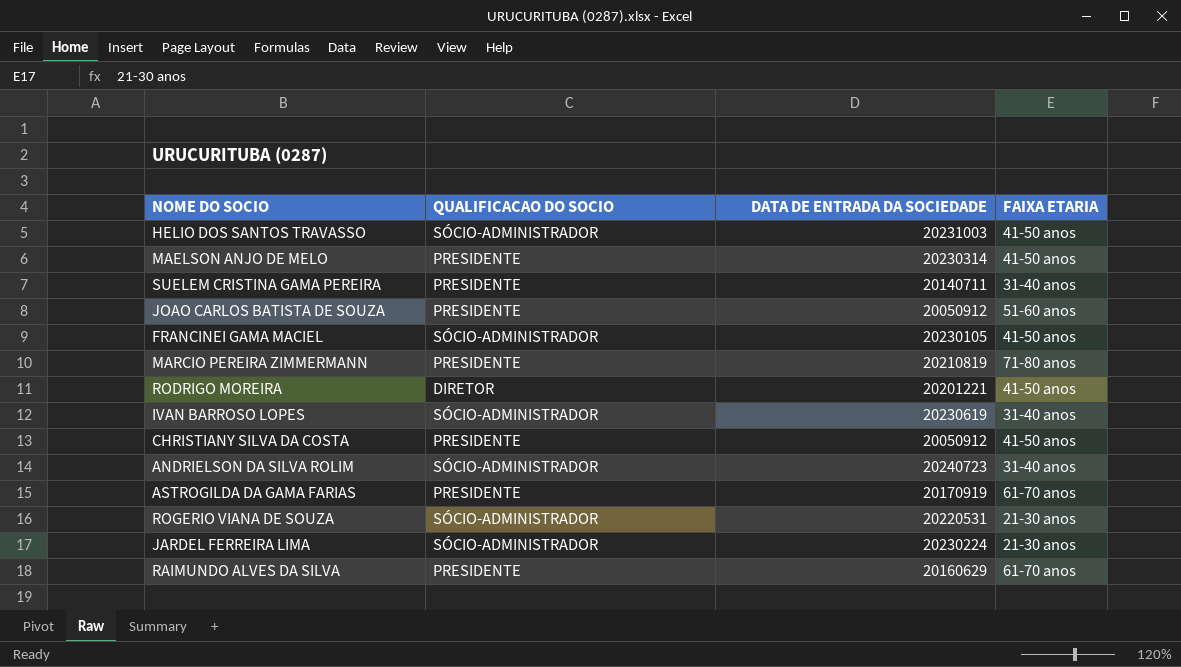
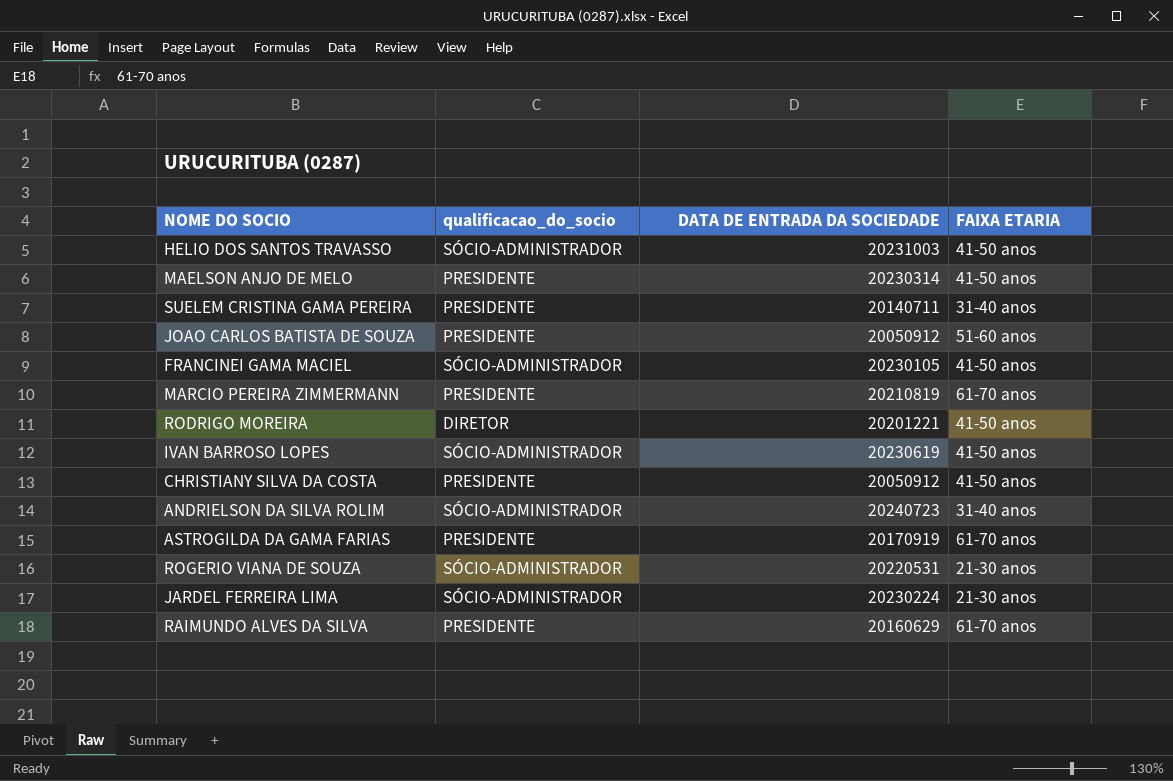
column name: QUALIFICACAO DO SOCIO -> qualificacao_do_socio
MARCIO PEREIRA ZIMMERMANN | FAIXA ETARIA: 71-80 anos -> 61-70 anos
IVAN BARROSO LOPES | FAIXA ETARIA: 31-40 anos -> 41-50 anos

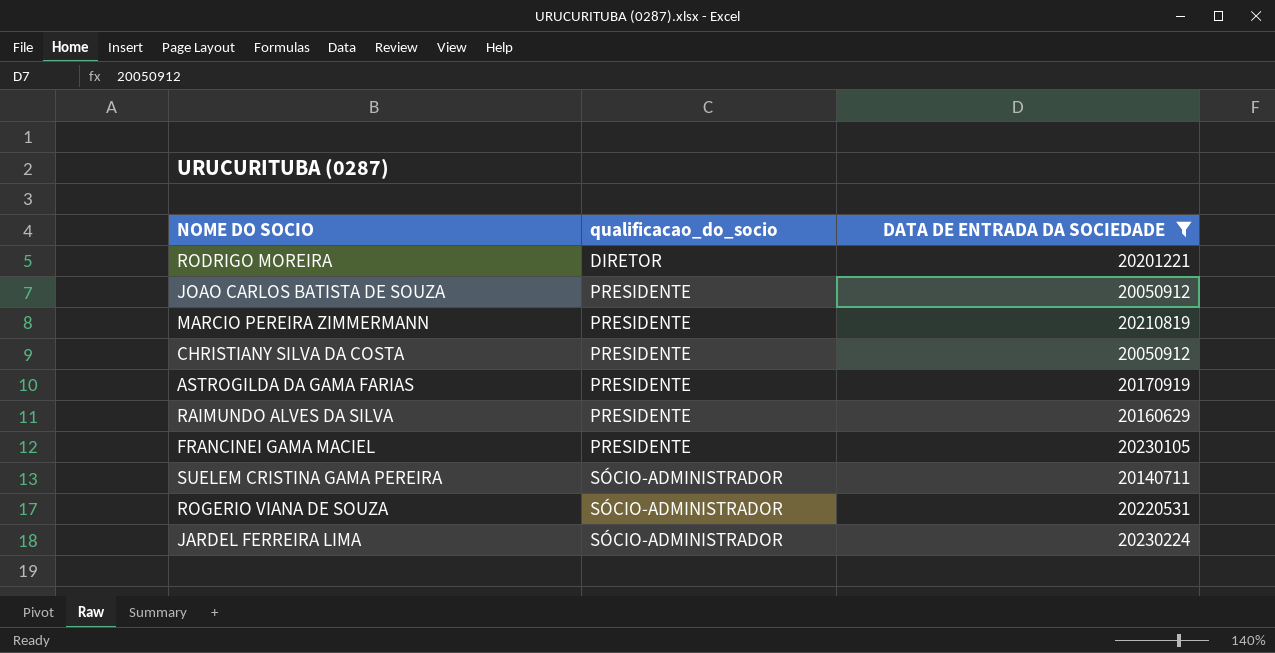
filter: none -> DATA DE ENTRADA DA SOCIEDADE <= 20230224
row order: none -> qualificacao_do_socio ascending
column FAIXA ETARIA | position: 4 -> none
FRANCINEI GAMA MACIEL | qualificacao_do_socio: SÓCIO-ADMINISTRADOR -> PRESIDENTE
SUELEM CRISTINA GAMA PEREIRA | qualificacao_do_socio: PRESIDENTE -> SÓCIO-ADMINISTRADOR

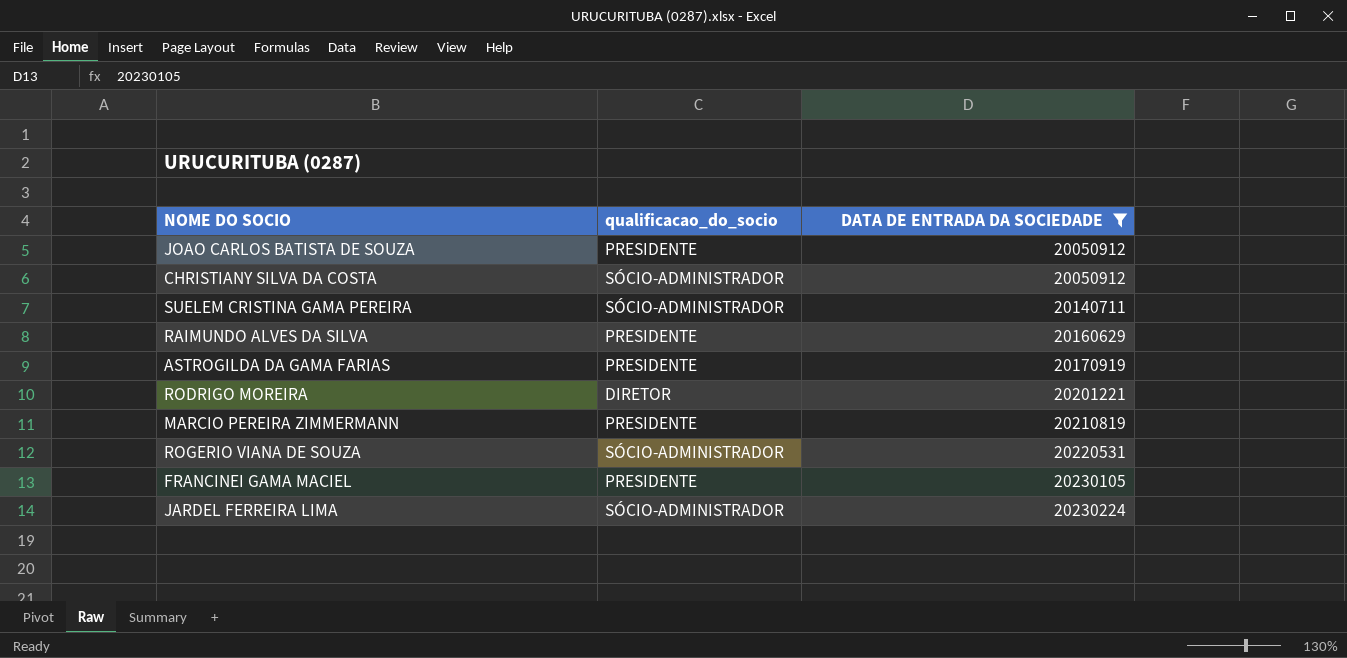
row order: qualificacao_do_socio ascending -> DATA DE ENTRADA DA SOCIEDADE ascending
CHRISTIANY SILVA DA COSTA | qualificacao_do_socio: PRESIDENTE -> SÓCIO-ADMINISTRADOR

